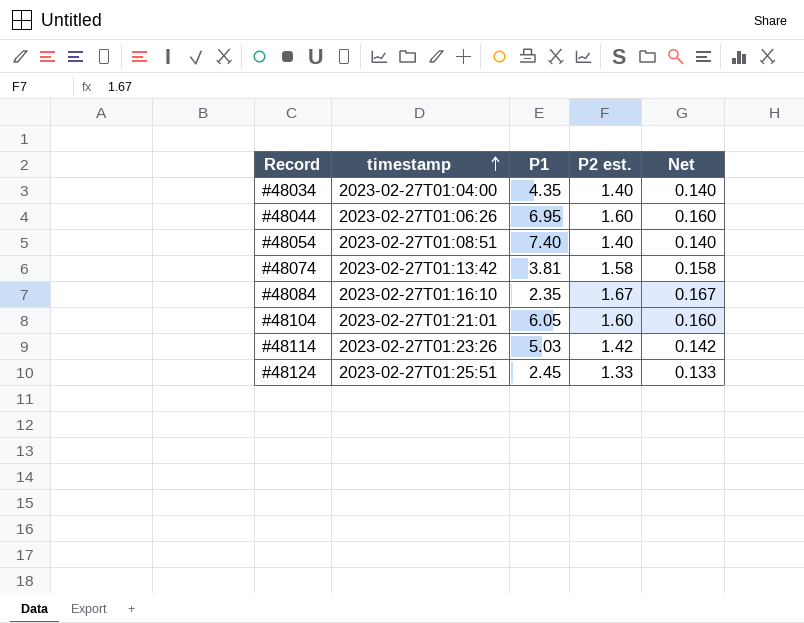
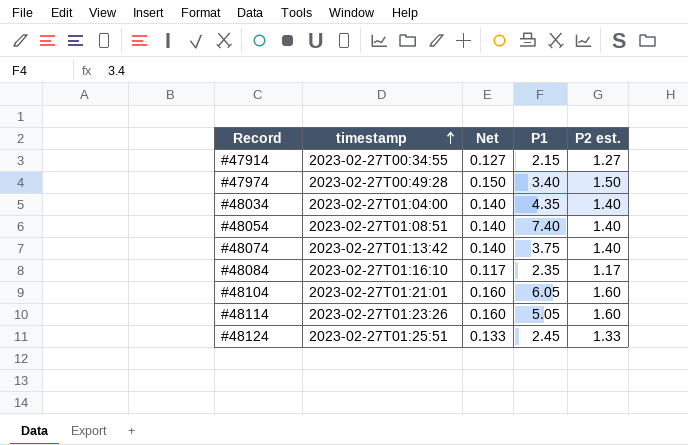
column Net | position: 5 -> 3
row #48044: 2023-02-27T01:06:26 | 6.95 | 1.60 | 0.160 -> none
row #47914: none -> 2023-02-27T00:34:55 | 0.127 | 2.15 | 1.27
row #47974: none -> 2023-02-27T00:49:28 | 0.150 | 3.40 | 1.50
#48074 | Net: 0.158 -> 0.140
#48074 | P1: 3.81 -> 3.75
#48074 | P2 est.: 1.58 -> 1.40
#48084 | Net: 0.167 -> 0.117
#48084 | P2 est.: 1.67 -> 1.17
#48114 | Net: 0.142 -> 0.160
#48114 | P1: 5.03 -> 5.05
#48114 | P2 est.: 1.42 -> 1.60

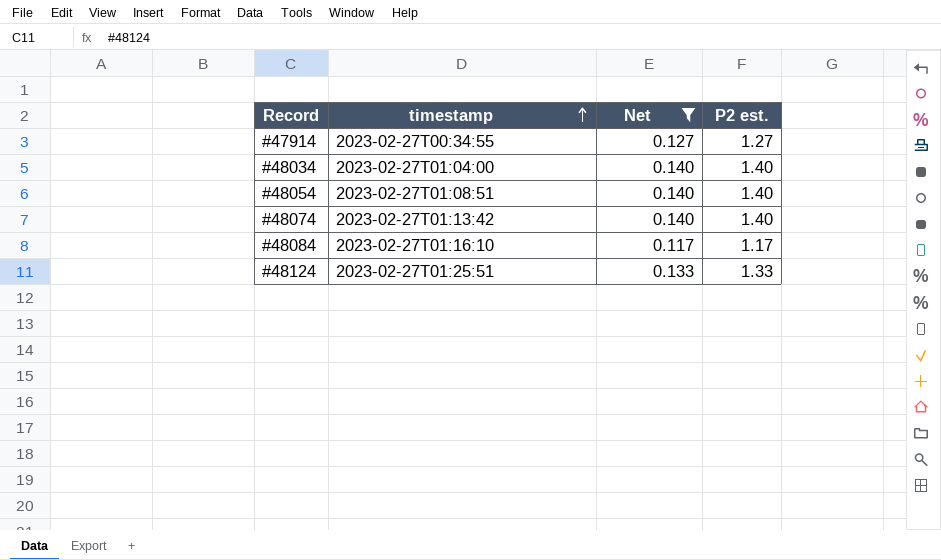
filter: none -> Net <= 0.140
column P1 | position: 4 -> none

